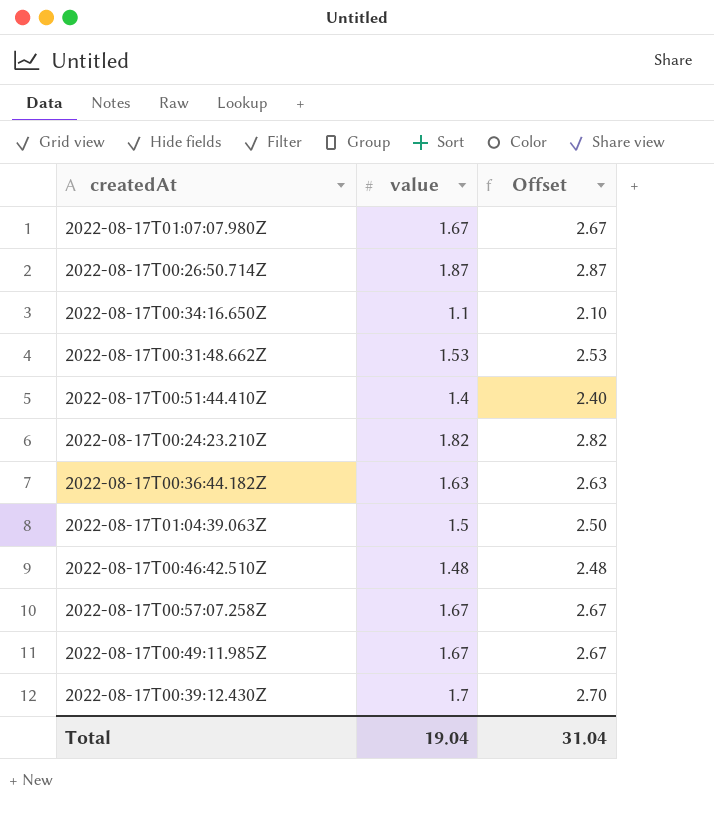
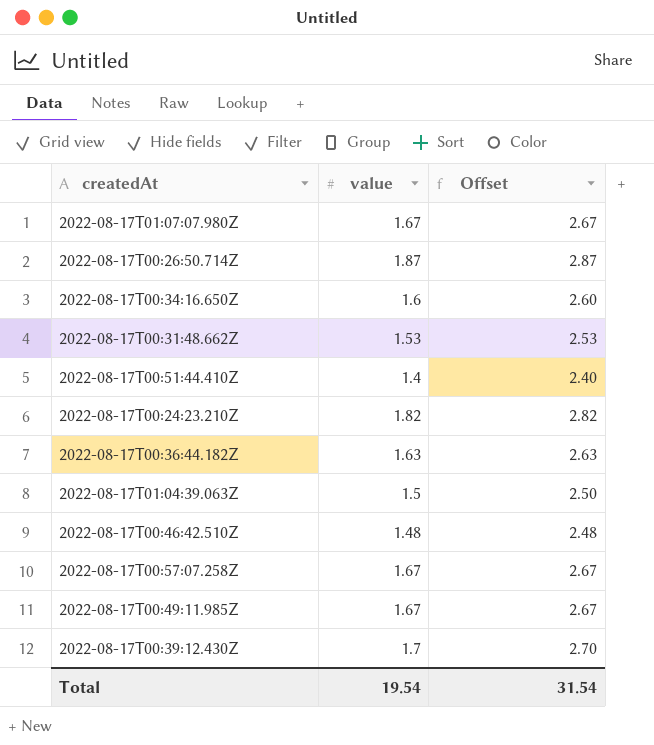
2022-08-17T00:34:16.650Z | value: 1.1 -> 1.6
2022-08-17T00:34:16.650Z | Offset: 2.10 -> 2.60
Total | value: 19.04 -> 19.54
Total | Offset: 31.04 -> 31.54

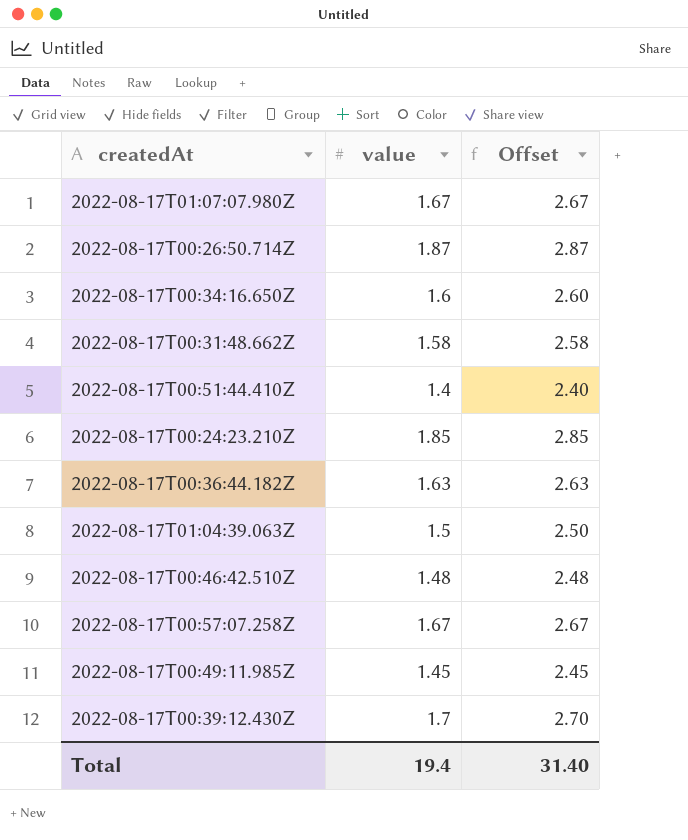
2022-08-17T00:31:48.662Z | value: 1.53 -> 1.58
2022-08-17T00:31:48.662Z | Offset: 2.53 -> 2.58
2022-08-17T00:24:23.210Z | value: 1.82 -> 1.85
2022-08-17T00:24:23.210Z | Offset: 2.82 -> 2.85
2022-08-17T00:49:11.985Z | value: 1.67 -> 1.45
2022-08-17T00:49:11.985Z | Offset: 2.67 -> 2.45
Total | value: 19.54 -> 19.4
Total | Offset: 31.54 -> 31.40

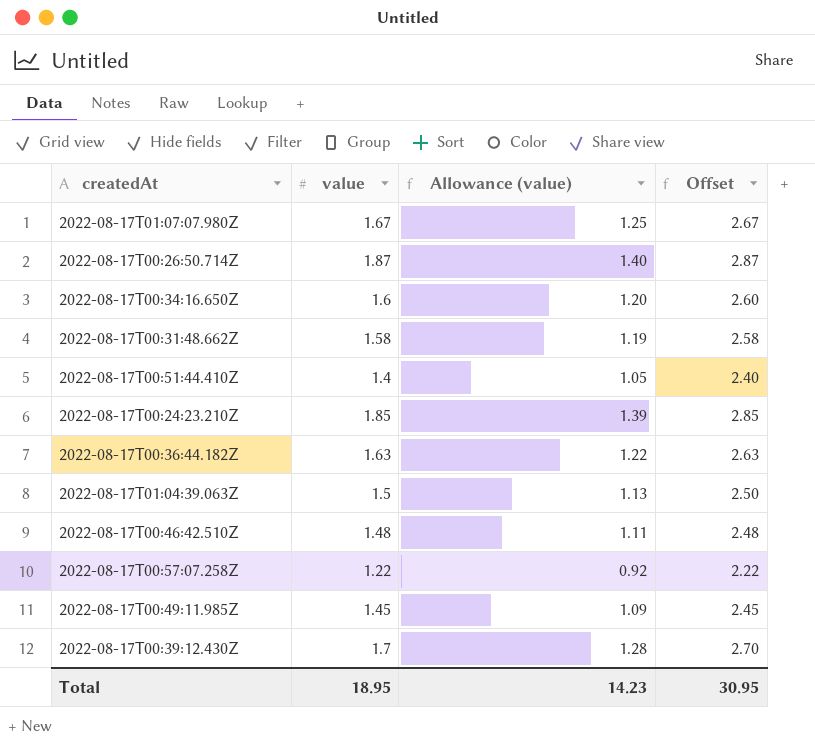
column Allowance (value) | formula: none -> [value] * 0.75
2022-08-17T00:57:07.258Z | value: 1.67 -> 1.22
2022-08-17T00:57:07.258Z | Offset: 2.67 -> 2.22
Total | value: 19.4 -> 18.95
Total | Offset: 31.40 -> 30.95

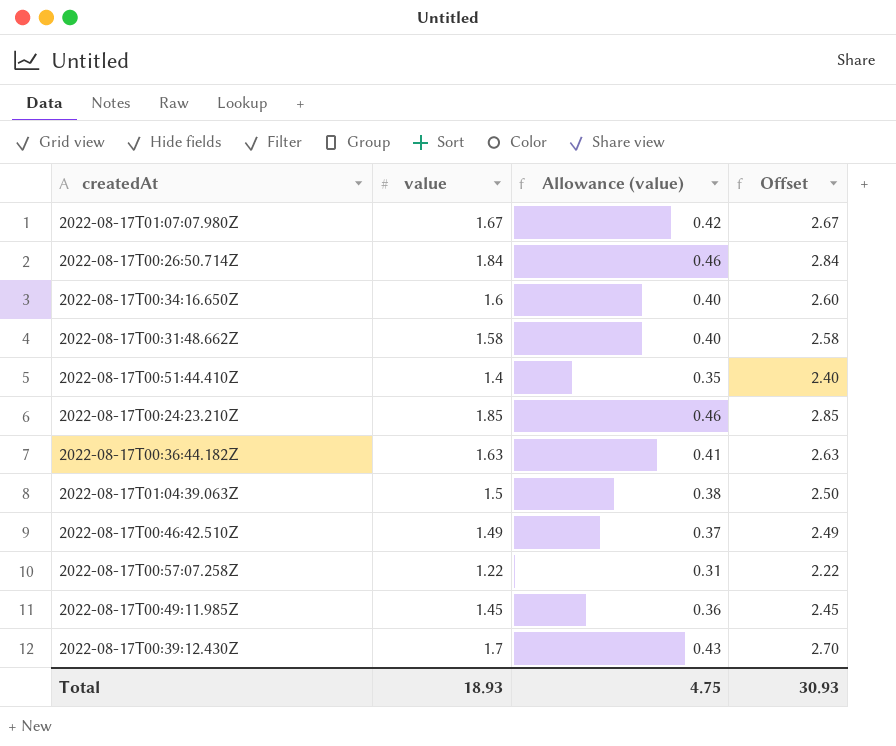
column Allowance (value) | formula: [value] * 0.75 -> [value] * 0.25
2022-08-17T00:26:50.714Z | value: 1.87 -> 1.84
2022-08-17T00:26:50.714Z | Offset: 2.87 -> 2.84
2022-08-17T00:46:42.510Z | value: 1.48 -> 1.49
2022-08-17T00:46:42.510Z | Offset: 2.48 -> 2.49
Total | value: 18.95 -> 18.93
Total | Allowance (value): 14.23 -> 4.75
Total | Offset: 30.95 -> 30.93

